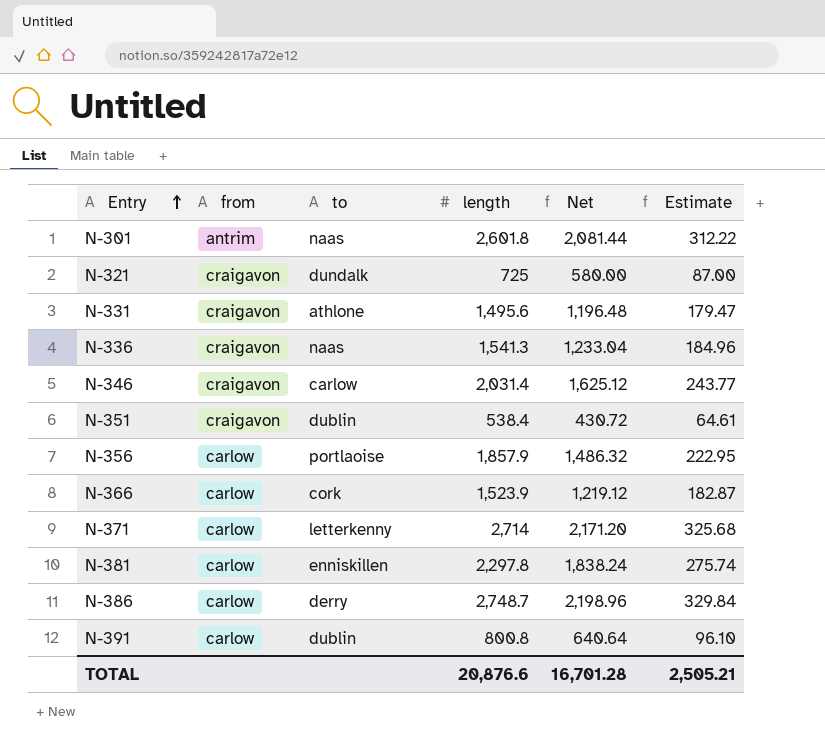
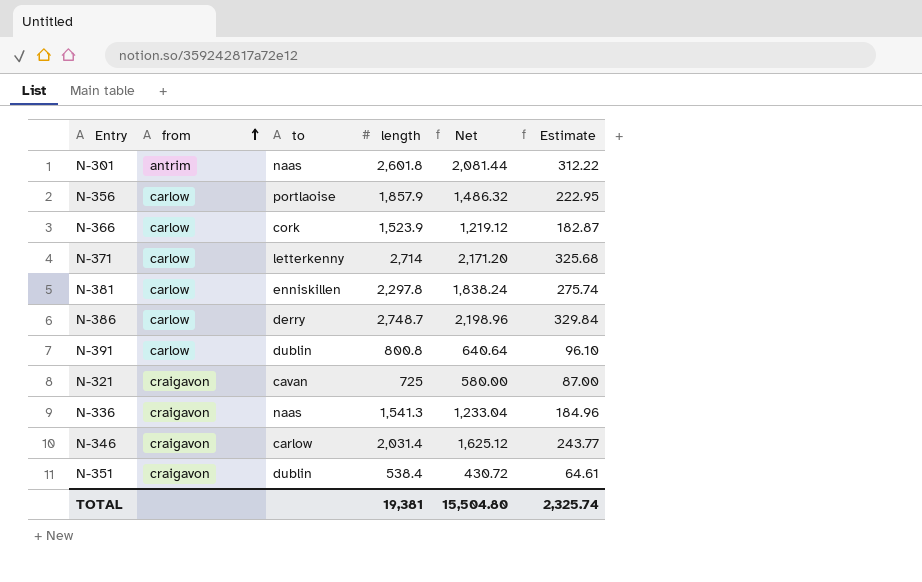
row order: Entry ascending -> from ascending
row N-331: craigavon | athlone | 1,495.6 | 1,196.48 | 179.47 -> none
N-321 | to: dundalk -> cavan
TOTAL | length: 20,876.6 -> 19,381
TOTAL | Net: 16,701.28 -> 15,504.80
TOTAL | Estimate: 2,505.21 -> 2,325.74

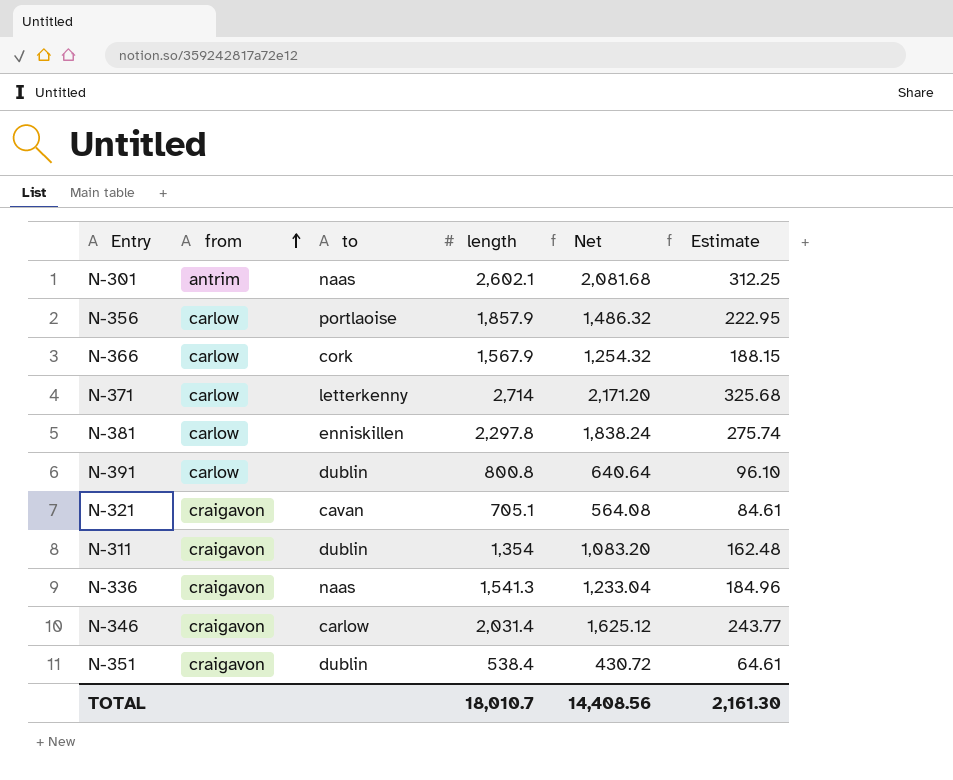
row N-386: carlow | derry | 2,748.7 | 2,198.96 | 329.84 -> none
N-301 | length: 2,601.8 -> 2,602.1
N-301 | Net: 2,081.44 -> 2,081.68
N-301 | Estimate: 312.22 -> 312.25
N-366 | length: 1,523.9 -> 1,567.9
N-366 | Net: 1,219.12 -> 1,254.32
N-366 | Estimate: 182.87 -> 188.15
N-321 | length: 725 -> 705.1
N-321 | Net: 580.00 -> 564.08
N-321 | Estimate: 87.00 -> 84.61
row N-311: none -> craigavon | dublin | 1,354 | 1,083.20 | 162.48
TOTAL | length: 19,381 -> 18,010.7
TOTAL | Net: 15,504.80 -> 14,408.56
TOTAL | Estimate: 2,325.74 -> 2,161.30

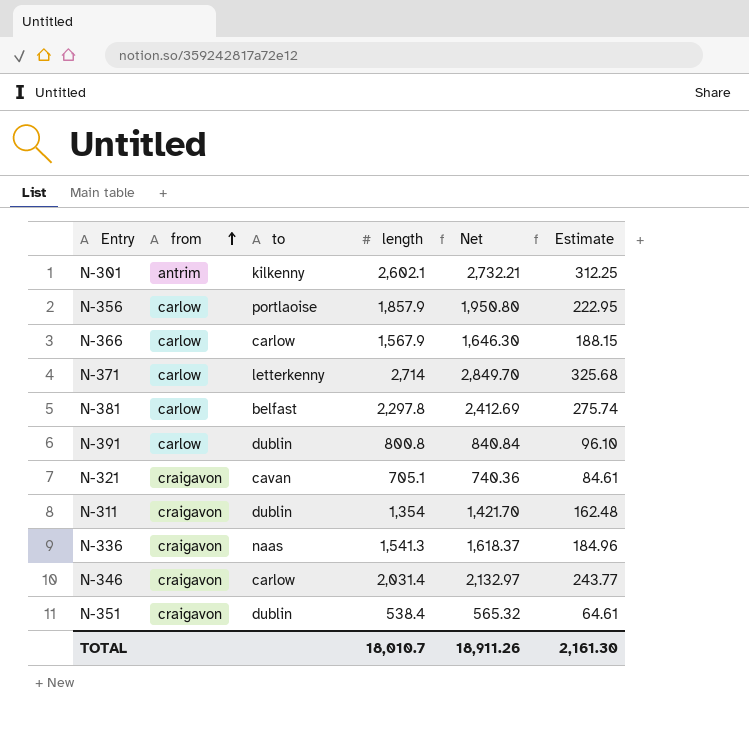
column Net | formula: [length] * 0.8 -> [length] * 1.05
N-301 | to: naas -> kilkenny
N-366 | to: cork -> carlow
N-381 | to: enniskillen -> belfast
TOTAL | Net: 14,408.56 -> 18,911.26

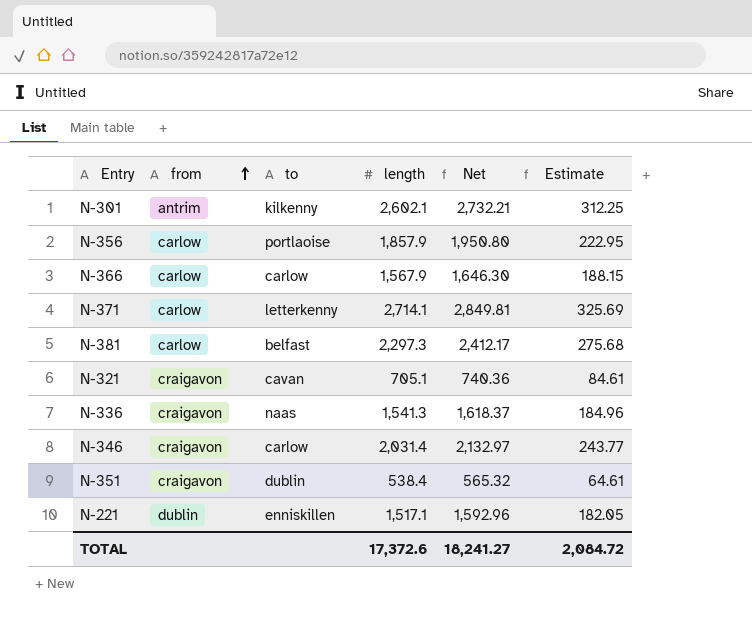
row N-391: carlow | dublin | 800.8 | 840.84 | 96.10 -> none
row N-311: craigavon | dublin | 1,354 | 1,421.70 | 162.48 -> none
N-371 | length: 2,714 -> 2,714.1
N-371 | Net: 2,849.70 -> 2,849.81
N-371 | Estimate: 325.68 -> 325.69
N-381 | length: 2,297.8 -> 2,297.3
N-381 | Net: 2,412.69 -> 2,412.17
N-381 | Estimate: 275.74 -> 275.68
row N-221: none -> dublin | enniskillen | 1,517.1 | 1,592.96 | 182.05
TOTAL | length: 18,010.7 -> 17,372.6
TOTAL | Net: 18,911.26 -> 18,241.27
TOTAL | Estimate: 2,161.30 -> 2,084.72

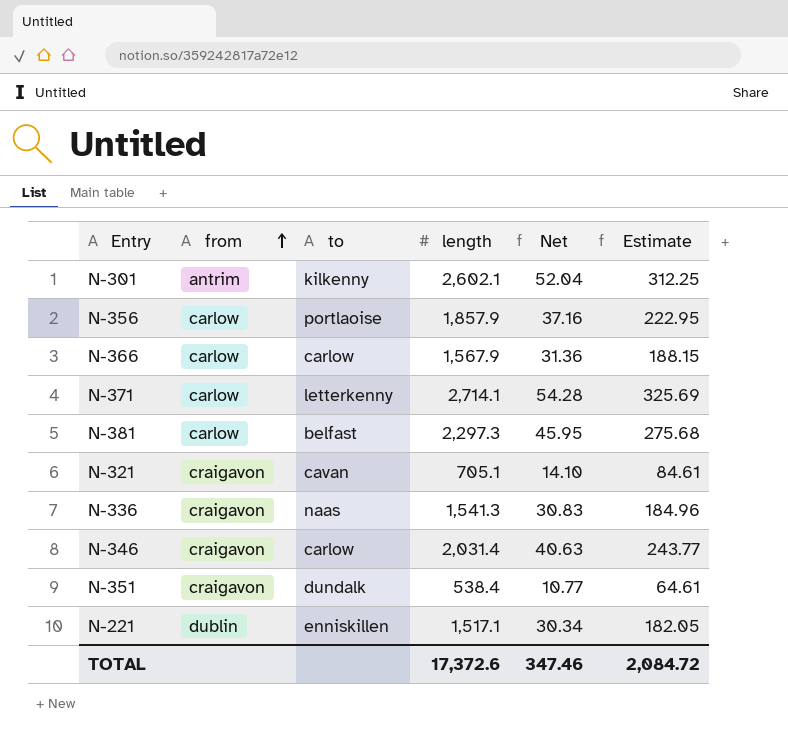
column Net | formula: [length] * 1.05 -> [length] * 0.02
N-351 | to: dublin -> dundalk
TOTAL | Net: 18,241.27 -> 347.46

